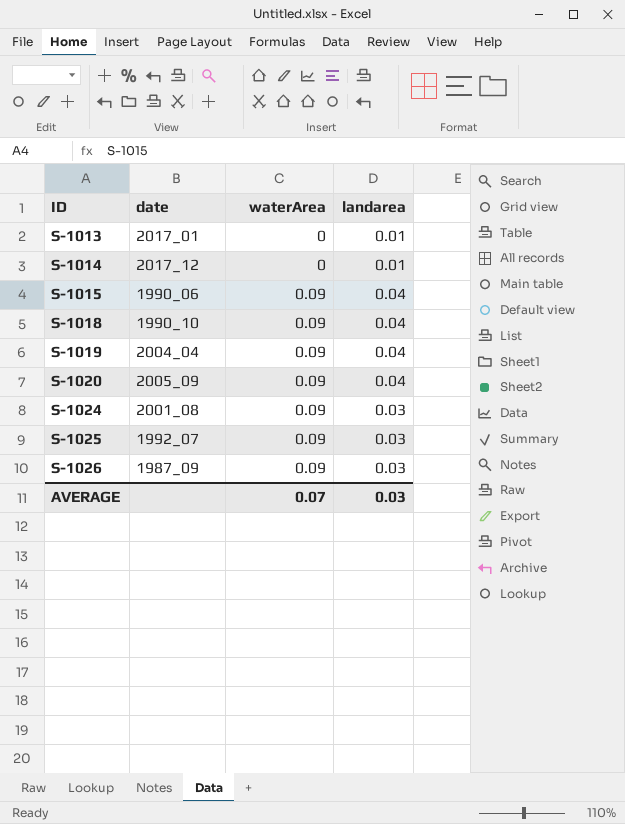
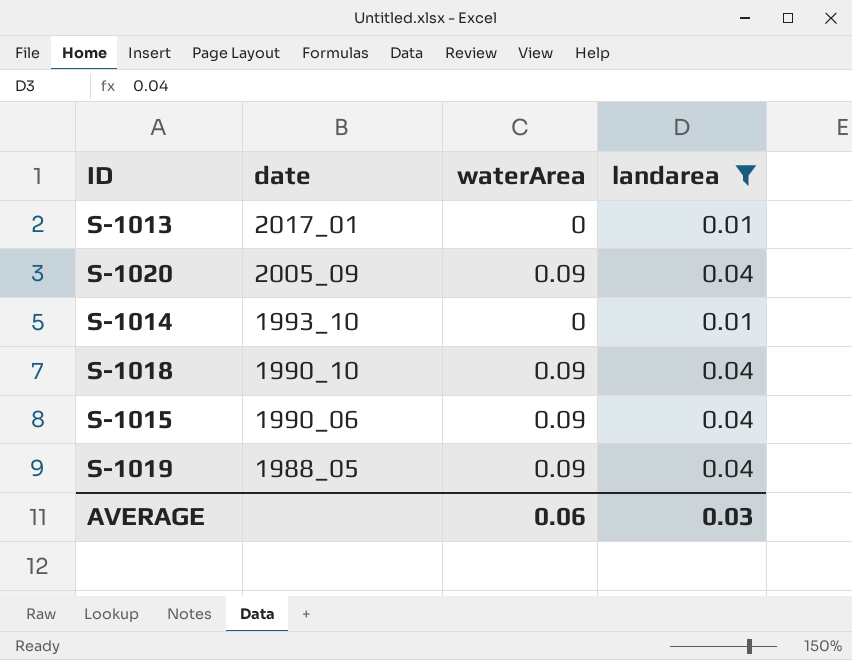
filter: none -> landarea != 0.03
row order: ID ascending -> date descending
S-1014 | date: 2017_12 -> 1993_10
S-1019 | date: 2004_04 -> 1988_05
AVERAGE | waterArea: 0.07 -> 0.06

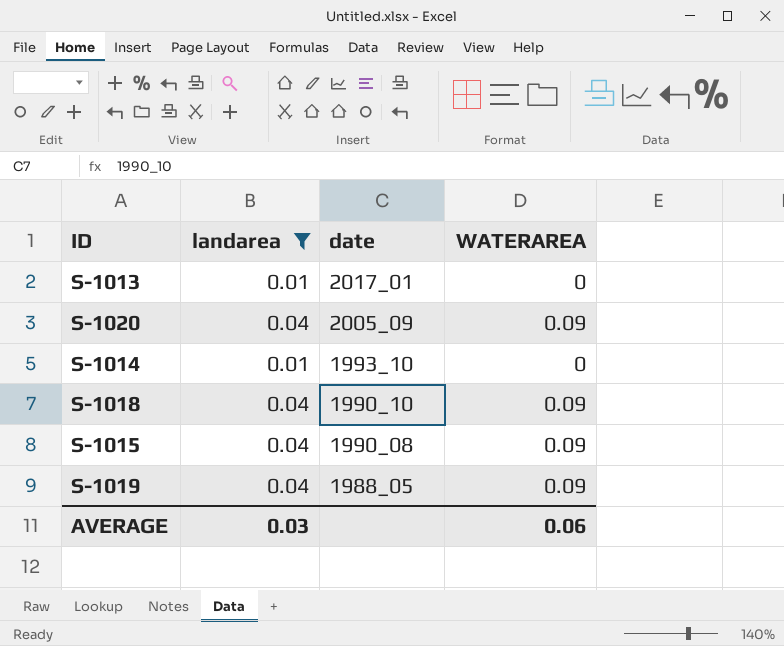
column landarea | position: 4 -> 2
column name: waterArea -> WATERAREA
S-1015 | date: 1990_06 -> 1990_08

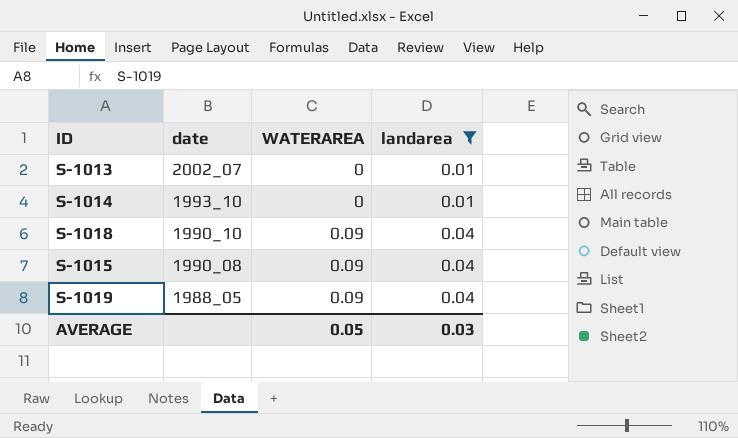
column landarea | position: 2 -> 4
row S-1020: 0.04 | 2005_09 | 0.09 -> none
S-1013 | date: 2017_01 -> 2002_07
AVERAGE | WATERAREA: 0.06 -> 0.05

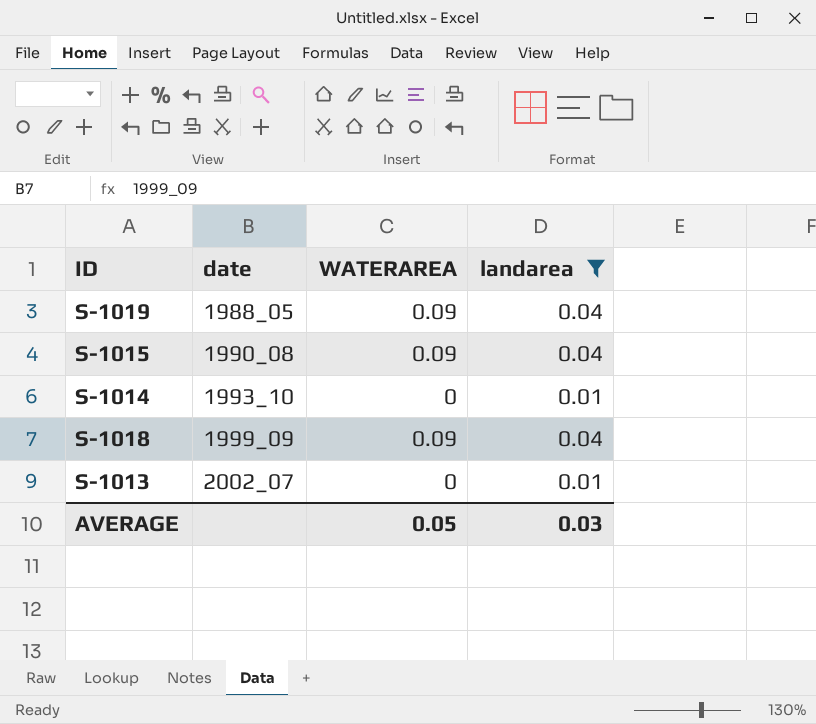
row order: date descending -> date ascending
S-1018 | date: 1990_10 -> 1999_09

